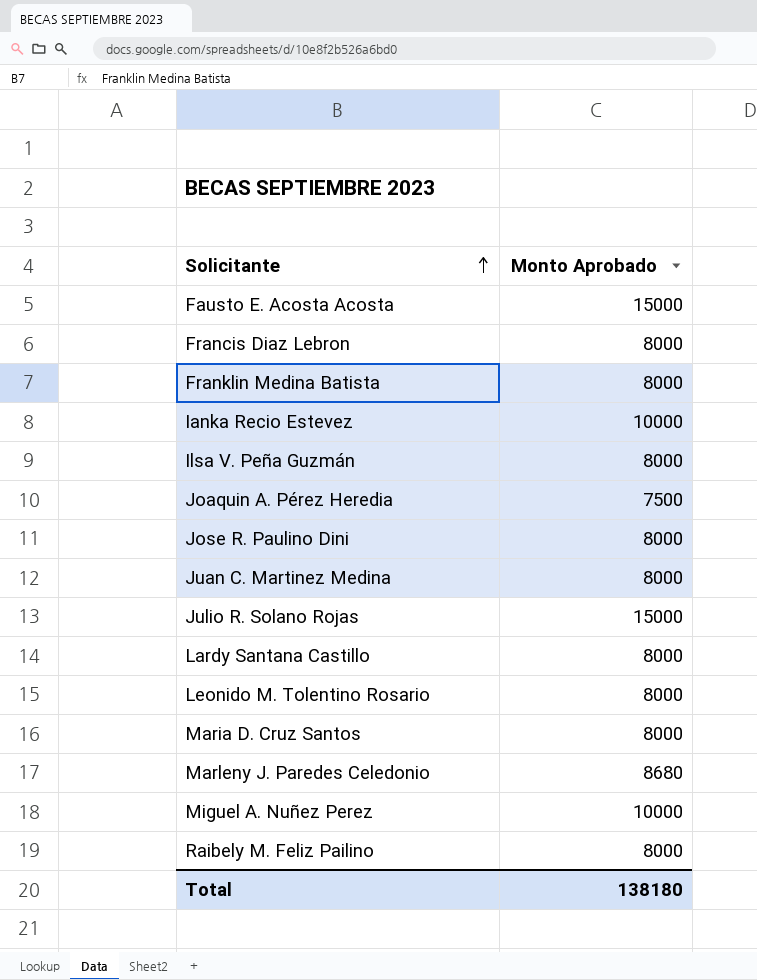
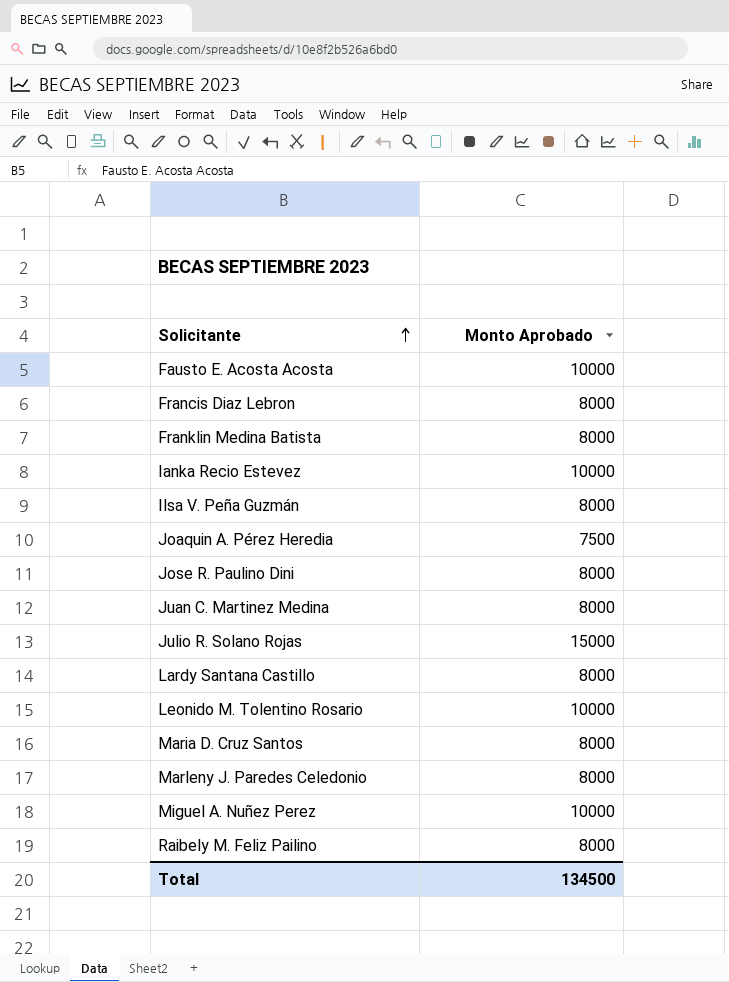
Fausto E. Acosta Acosta | Monto Aprobado: 15000 -> 10000
Leonido M. Tolentino Rosario | Monto Aprobado: 8000 -> 10000
Marleny J. Paredes Celedonio | Monto Aprobado: 8680 -> 8000
Total | Monto Aprobado: 138180 -> 134500

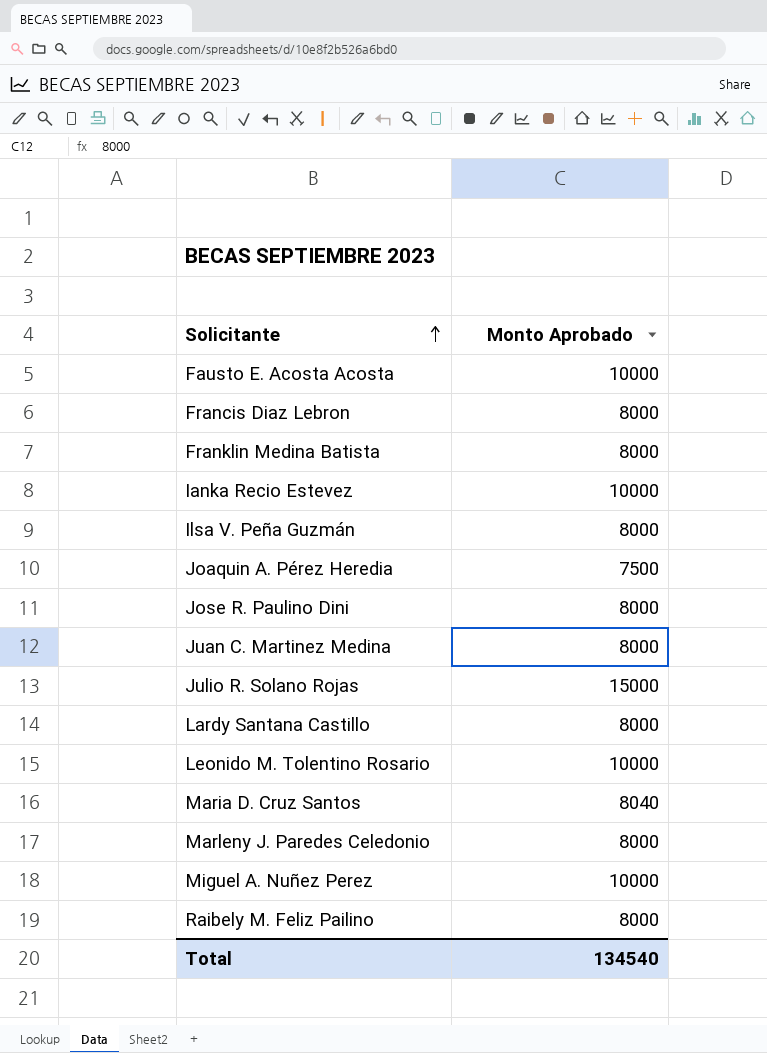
Maria D. Cruz Santos | Monto Aprobado: 8000 -> 8040
Total | Monto Aprobado: 134500 -> 134540

